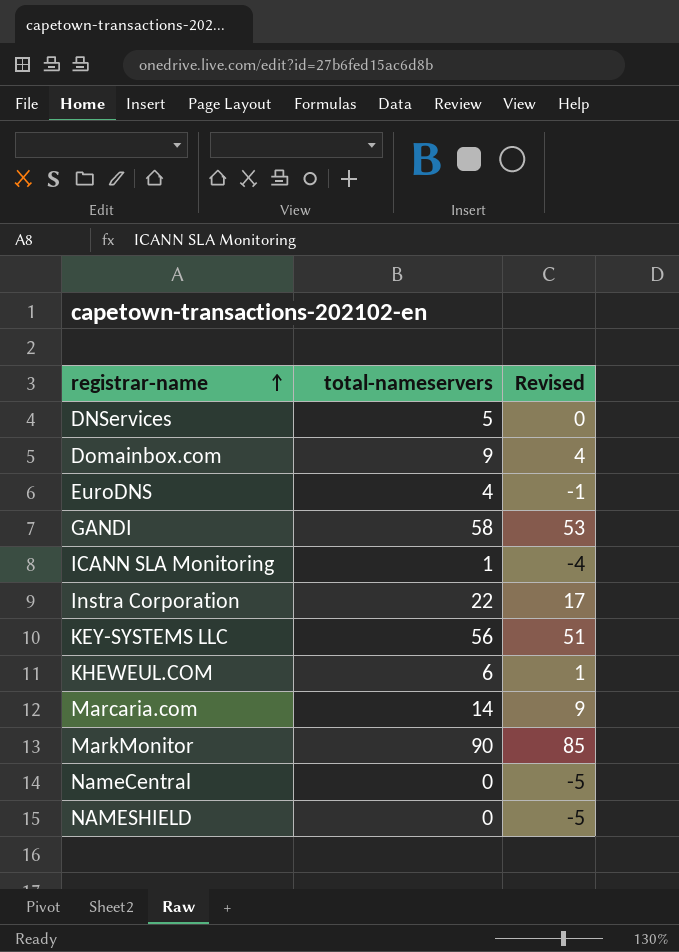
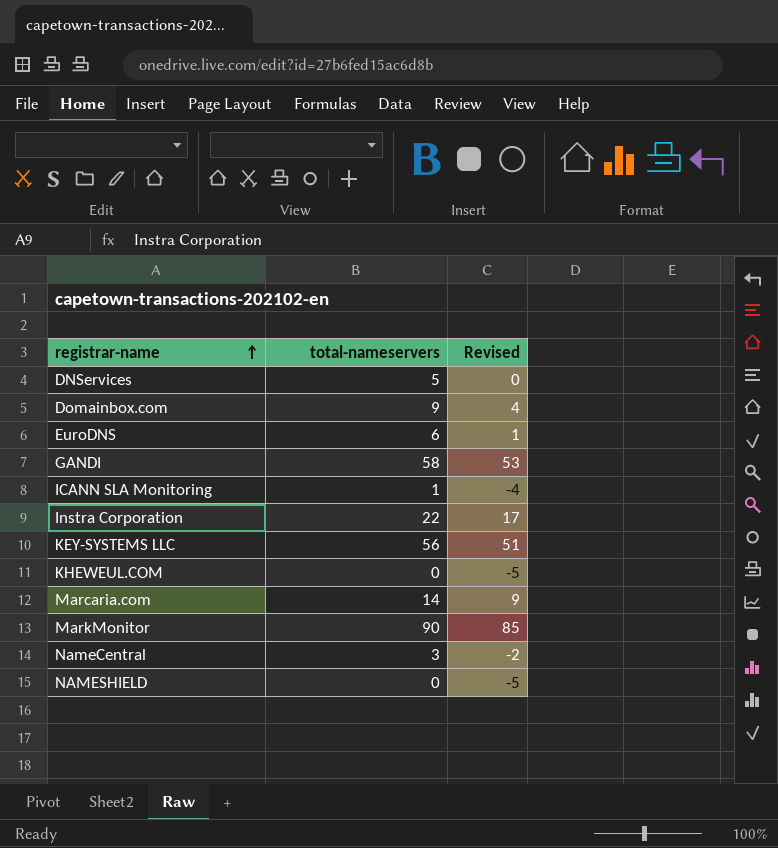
EuroDNS | total-nameservers: 4 -> 6
EuroDNS | Revised: -1 -> 1
KHEWEUL.COM | total-nameservers: 6 -> 0
KHEWEUL.COM | Revised: 1 -> -5
NameCentral | total-nameservers: 0 -> 3
NameCentral | Revised: -5 -> -2

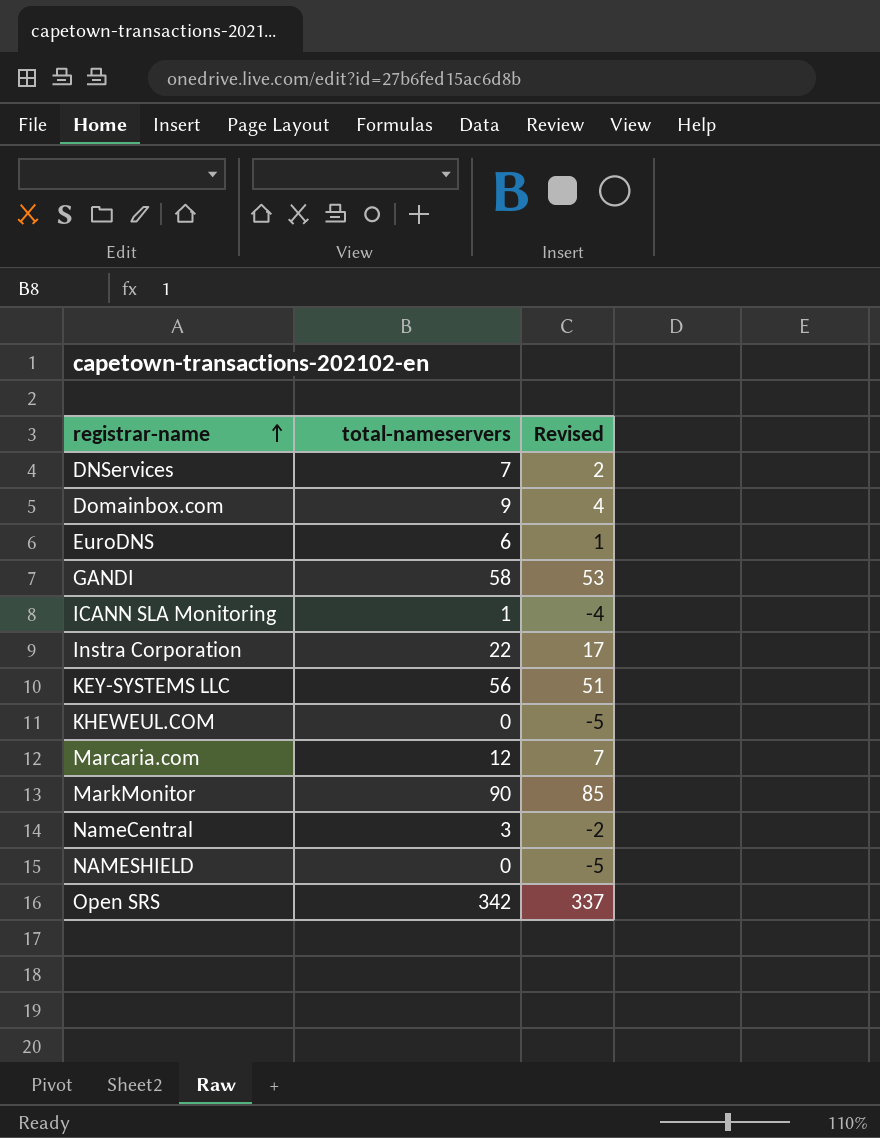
DNServices | total-nameservers: 5 -> 7
DNServices | Revised: 0 -> 2
Marcaria.com | total-nameservers: 14 -> 12
Marcaria.com | Revised: 9 -> 7
row Open SRS: none -> 342 | 337

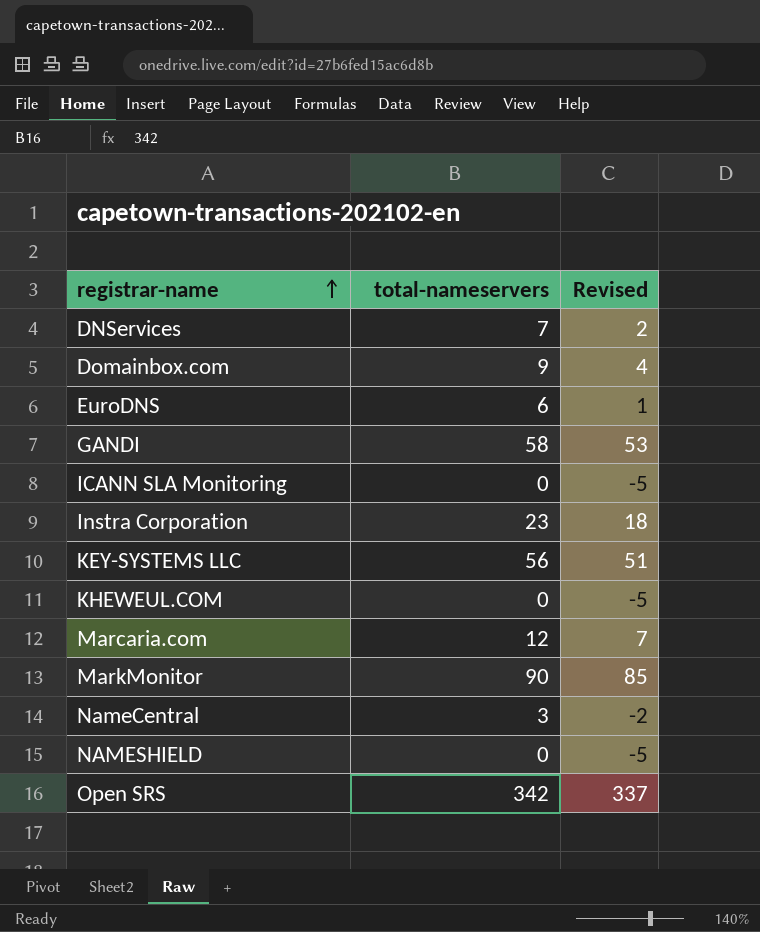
ICANN SLA Monitoring | total-nameservers: 1 -> 0
ICANN SLA Monitoring | Revised: -4 -> -5
Instra Corporation | total-nameservers: 22 -> 23
Instra Corporation | Revised: 17 -> 18

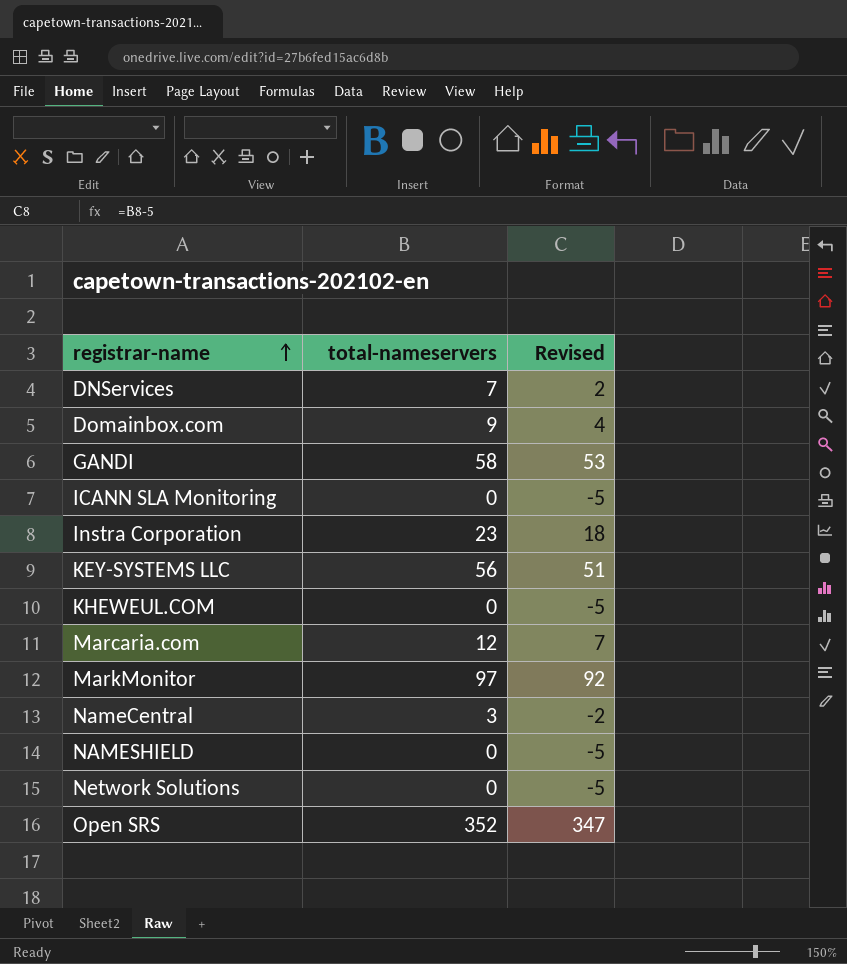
row EuroDNS: 6 | 1 -> none
MarkMonitor | total-nameservers: 90 -> 97
MarkMonitor | Revised: 85 -> 92
row Network Solutions: none -> 0 | -5
Open SRS | total-nameservers: 342 -> 352
Open SRS | Revised: 337 -> 347

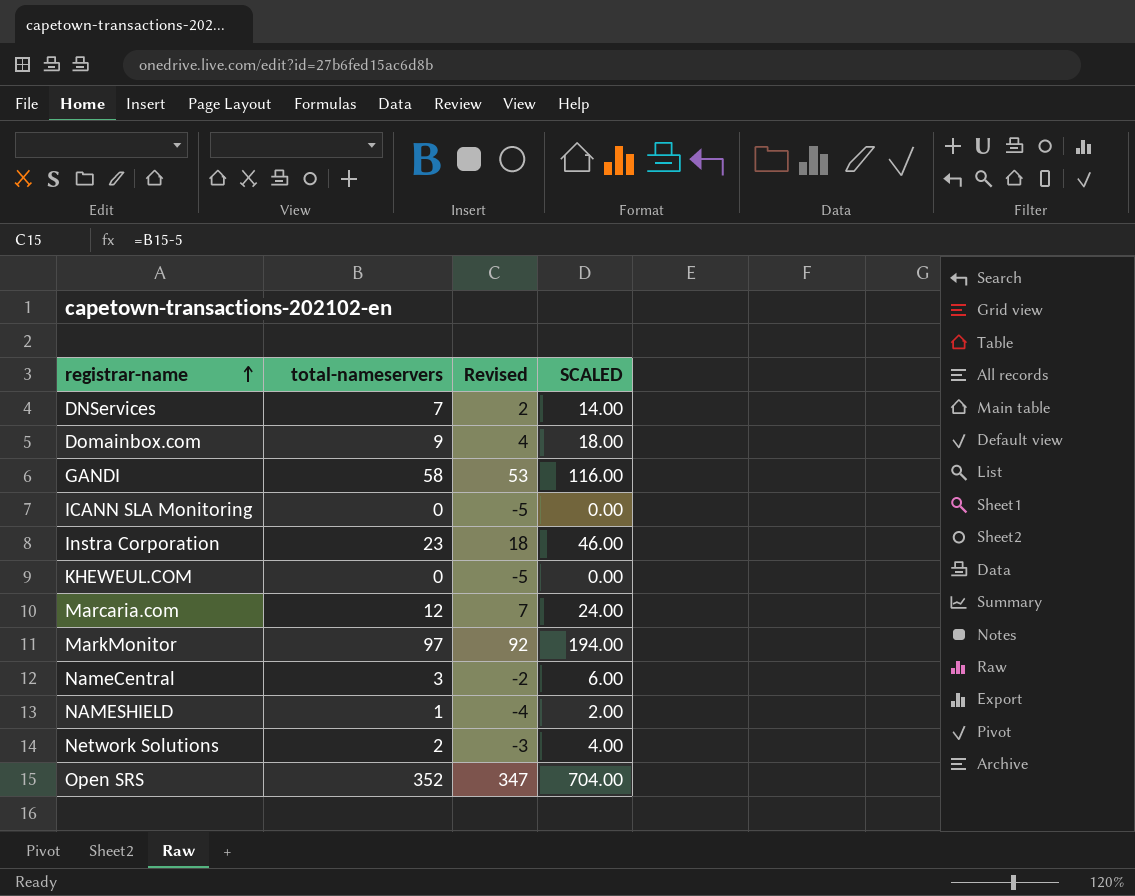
column SCALED | formula: none -> [total-nameservers] * 2
row KEY-SYSTEMS LLC: 56 | 51 -> none
NAMESHIELD | total-nameservers: 0 -> 1
NAMESHIELD | Revised: -5 -> -4
Network Solutions | total-nameservers: 0 -> 2
Network Solutions | Revised: -5 -> -3

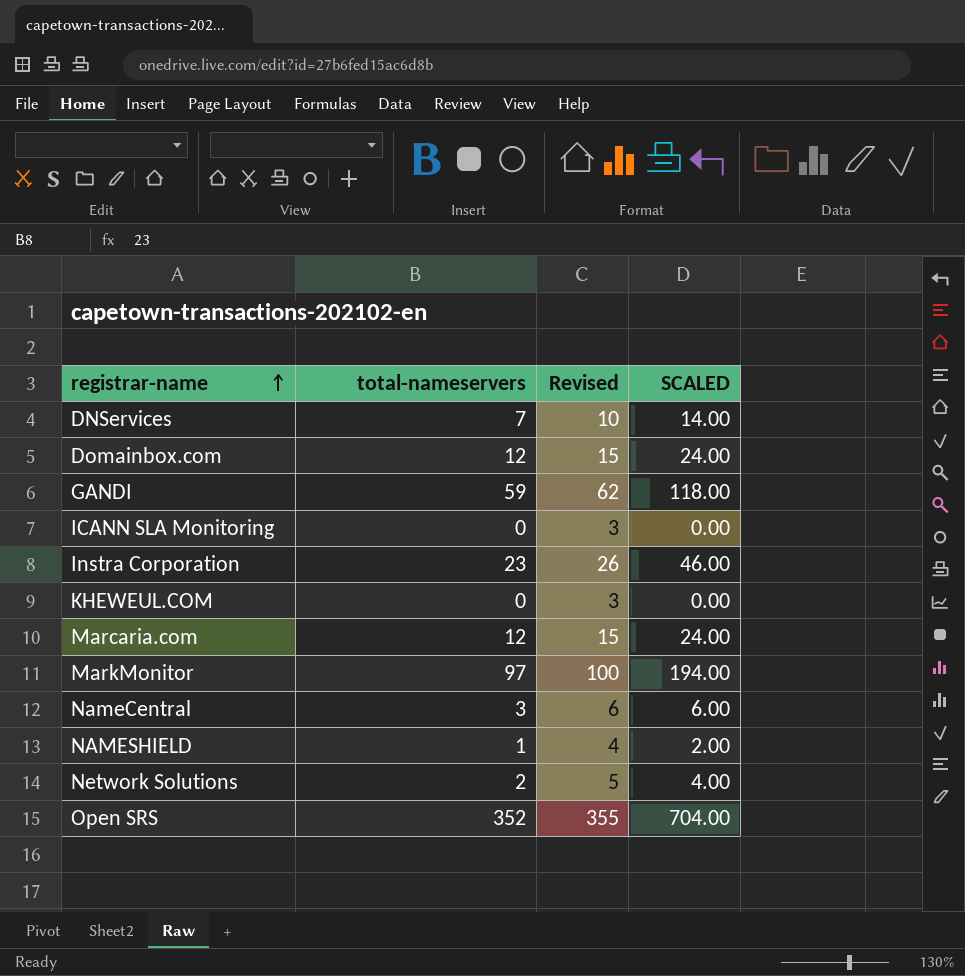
column Revised | formula: [total-nameservers] - 5 -> [total-nameservers] + 3
Domainbox.com | total-nameservers: 9 -> 12
Domainbox.com | SCALED: 18.00 -> 24.00
GANDI | total-nameservers: 58 -> 59
GANDI | SCALED: 116.00 -> 118.00

